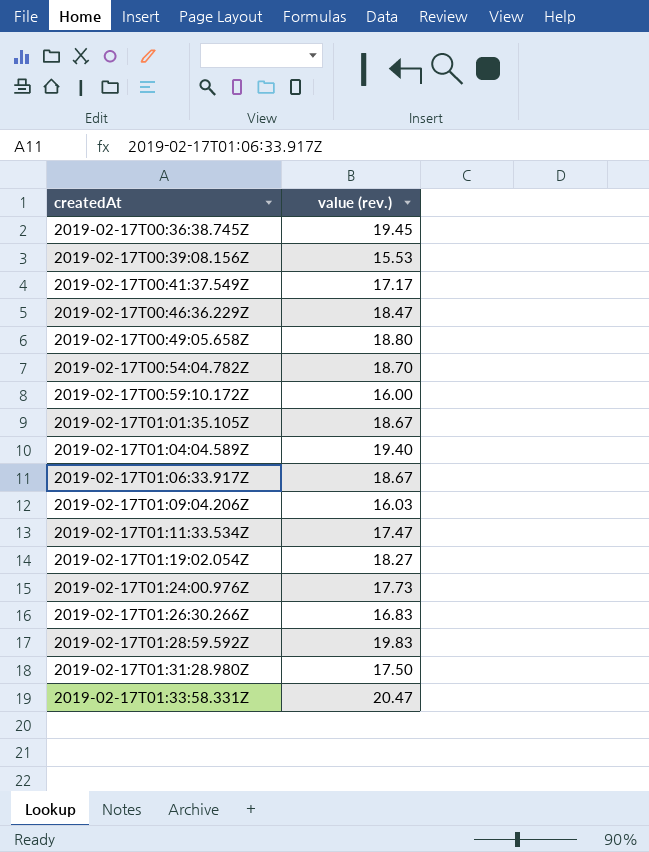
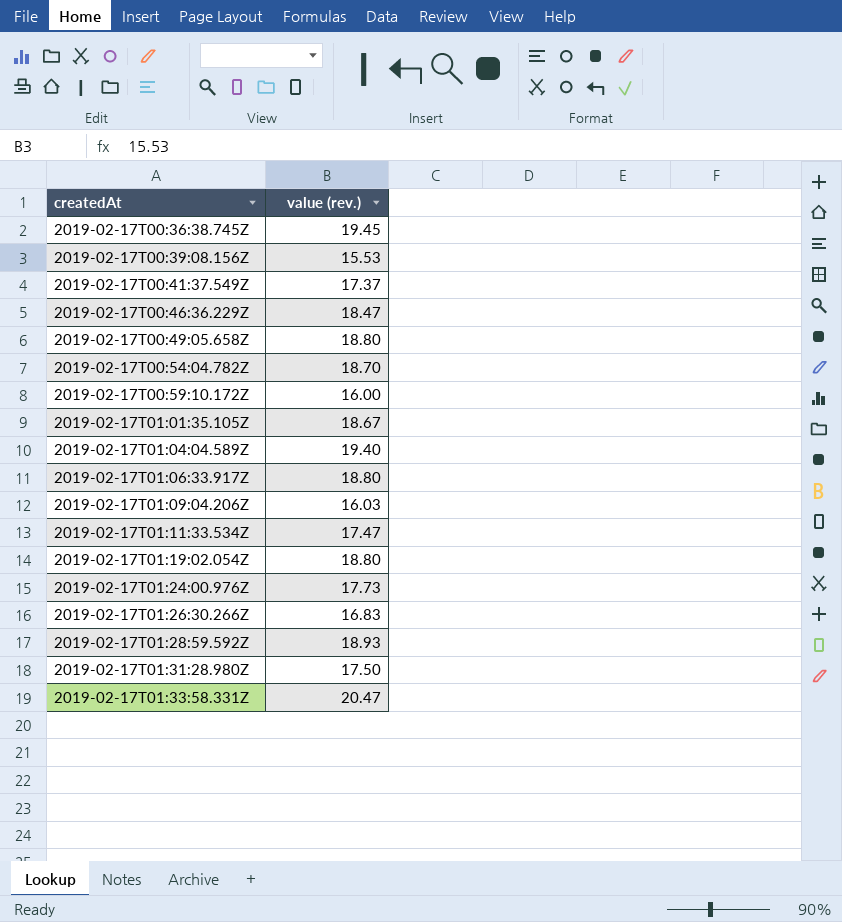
2019-02-17T00:41:37.549Z | value (rev.): 17.17 -> 17.37
2019-02-17T01:06:33.917Z | value (rev.): 18.67 -> 18.80
2019-02-17T01:19:02.054Z | value (rev.): 18.27 -> 18.80
2019-02-17T01:28:59.592Z | value (rev.): 19.83 -> 18.93

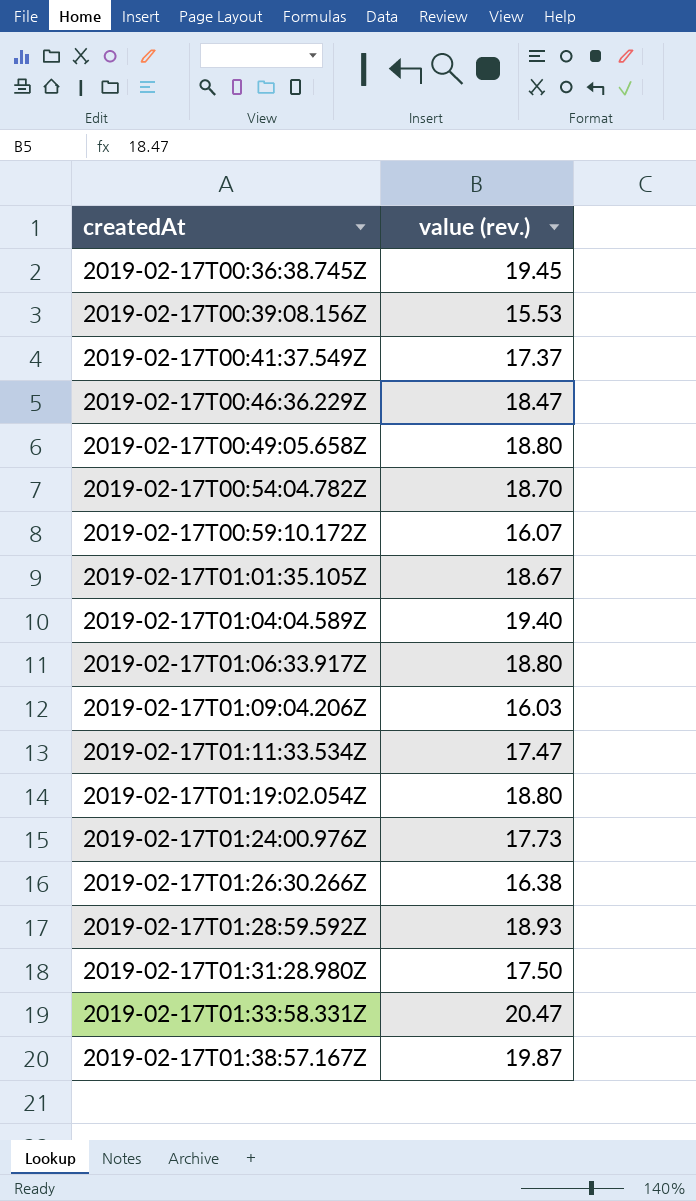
2019-02-17T00:59:10.172Z | value (rev.): 16.00 -> 16.07
2019-02-17T01:26:30.266Z | value (rev.): 16.83 -> 16.38
row 2019-02-17T01:38:57.167Z: none -> 19.87

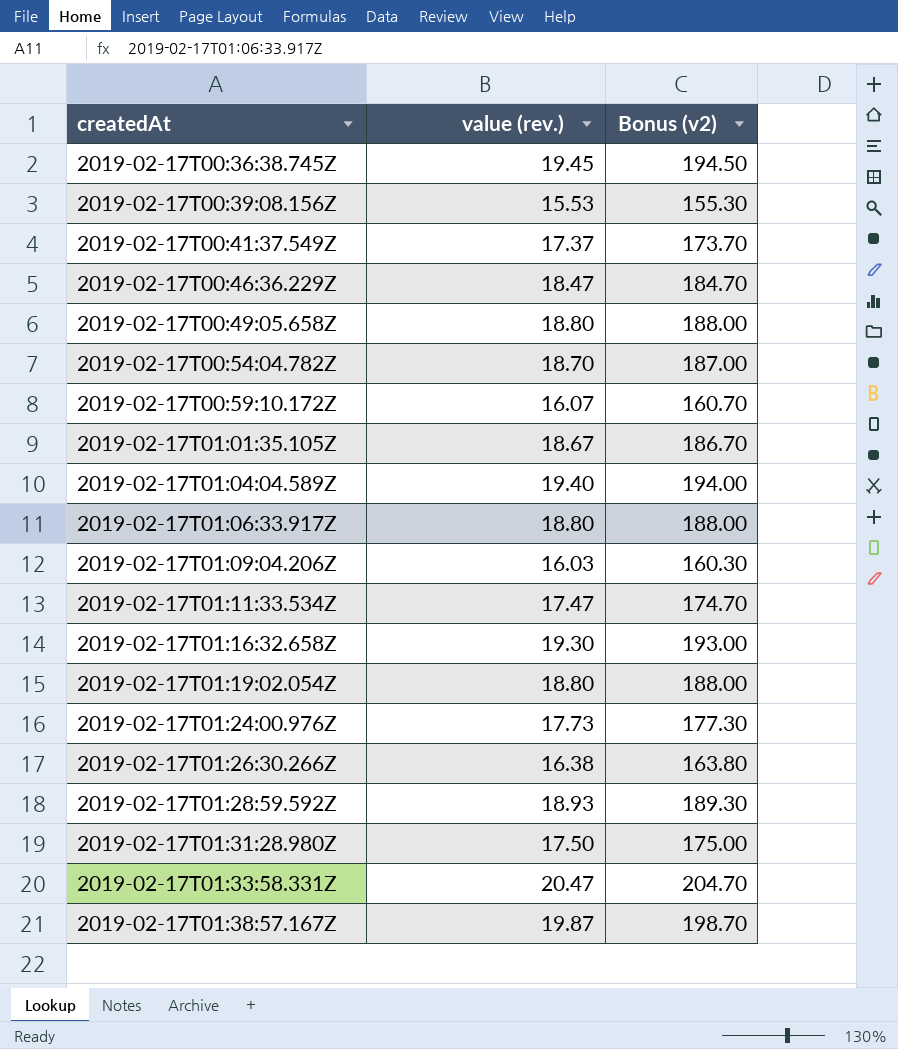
column Bonus (v2) | formula: none -> [value (rev.)] * 10
row 2019-02-17T01:16:32.658Z: none -> 19.30 | 193.00

